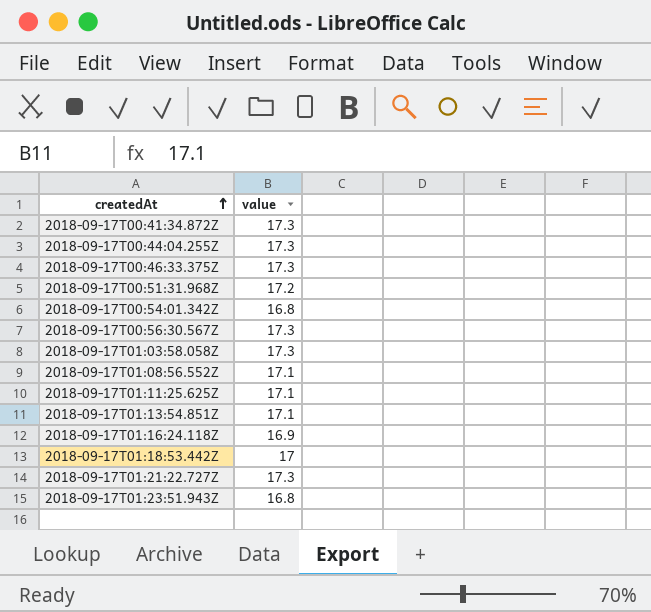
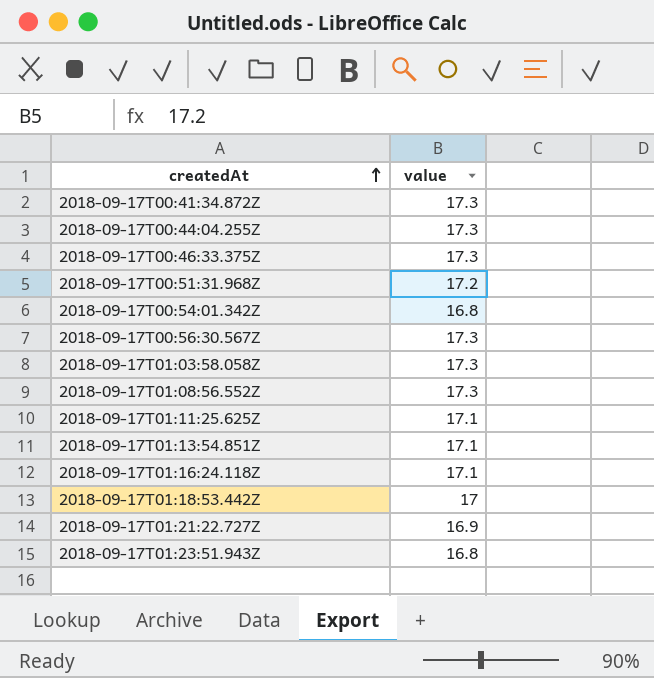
2018-09-17T01:08:56.552Z | value: 17.1 -> 17.3
2018-09-17T01:16:24.118Z | value: 16.9 -> 17.1
2018-09-17T01:21:22.727Z | value: 17.3 -> 16.9

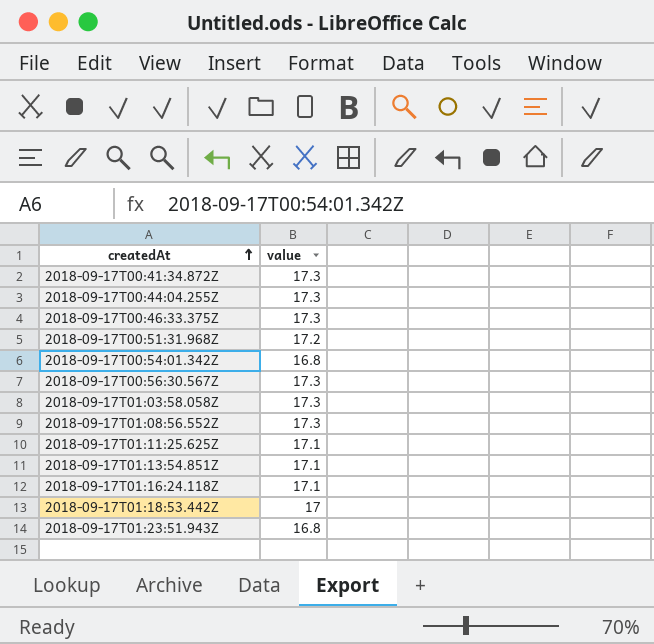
row 2018-09-17T01:21:22.727Z: 16.9 -> none

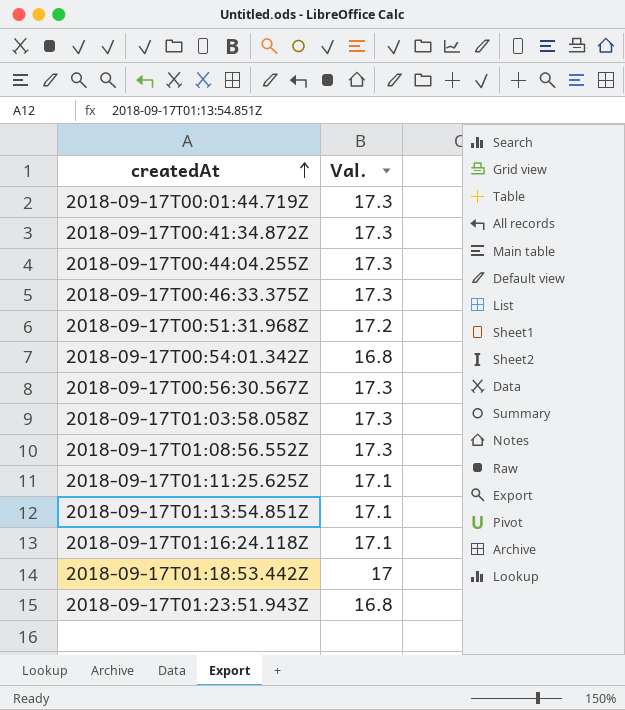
column name: value -> Val.
row 2018-09-17T00:01:44.719Z: none -> 17.3

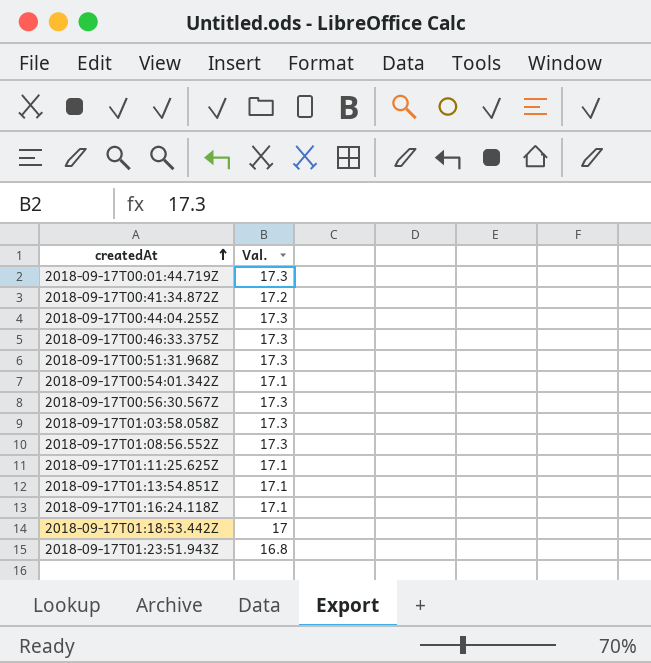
2018-09-17T00:41:34.872Z | Val.: 17.3 -> 17.2
2018-09-17T00:51:31.968Z | Val.: 17.2 -> 17.3
2018-09-17T00:54:01.342Z | Val.: 16.8 -> 17.1

